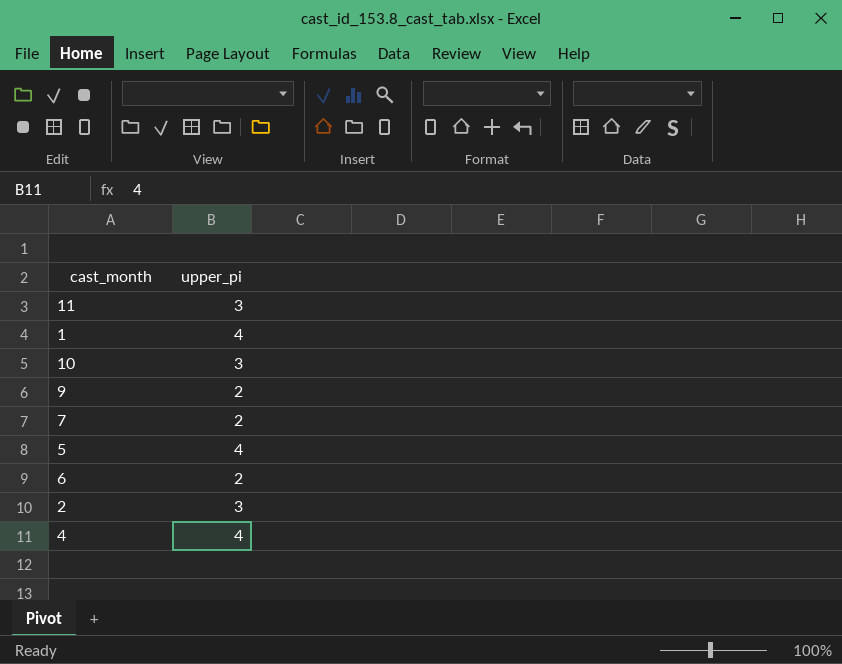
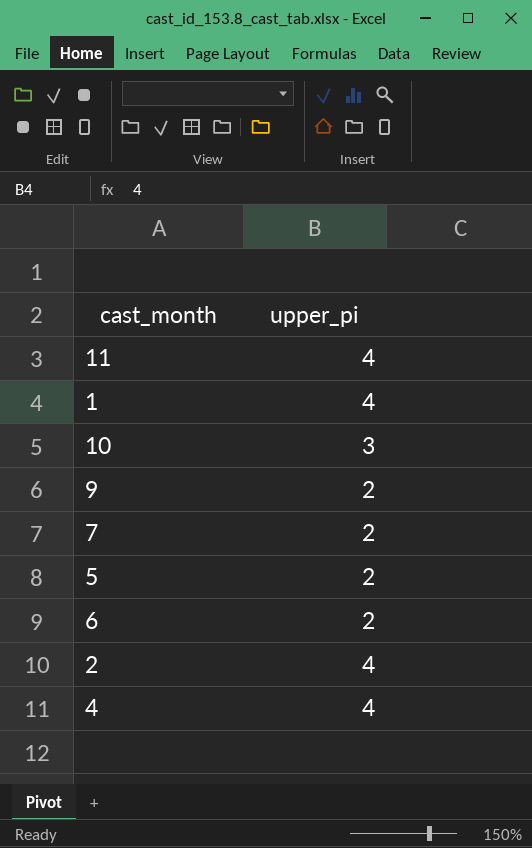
11 | upper_pi: 3 -> 4
5 | upper_pi: 4 -> 2
2 | upper_pi: 3 -> 4

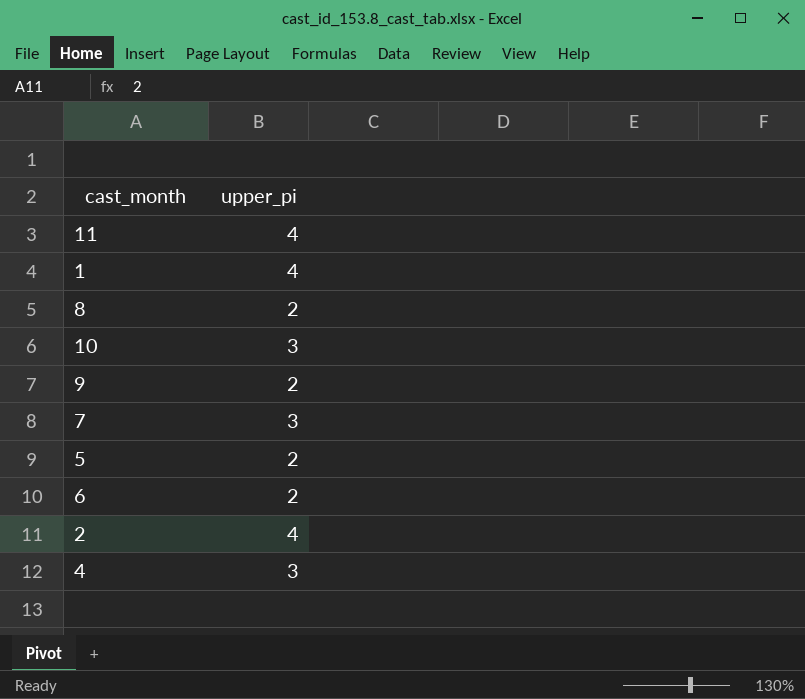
row 8: none -> 2
7 | upper_pi: 2 -> 3
4 | upper_pi: 4 -> 3

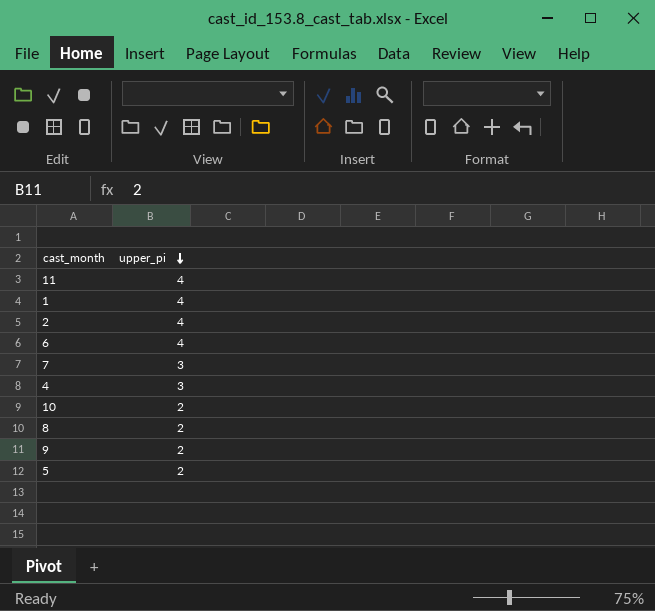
row order: none -> upper_pi descending
6 | upper_pi: 2 -> 4
10 | upper_pi: 3 -> 2

